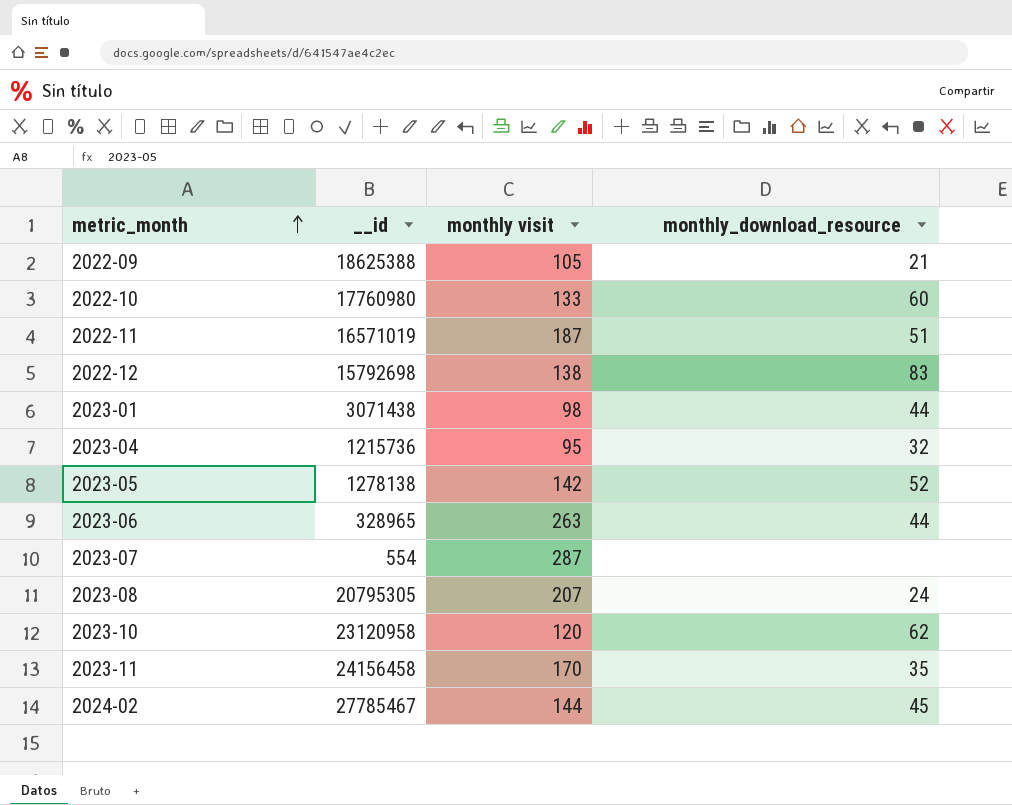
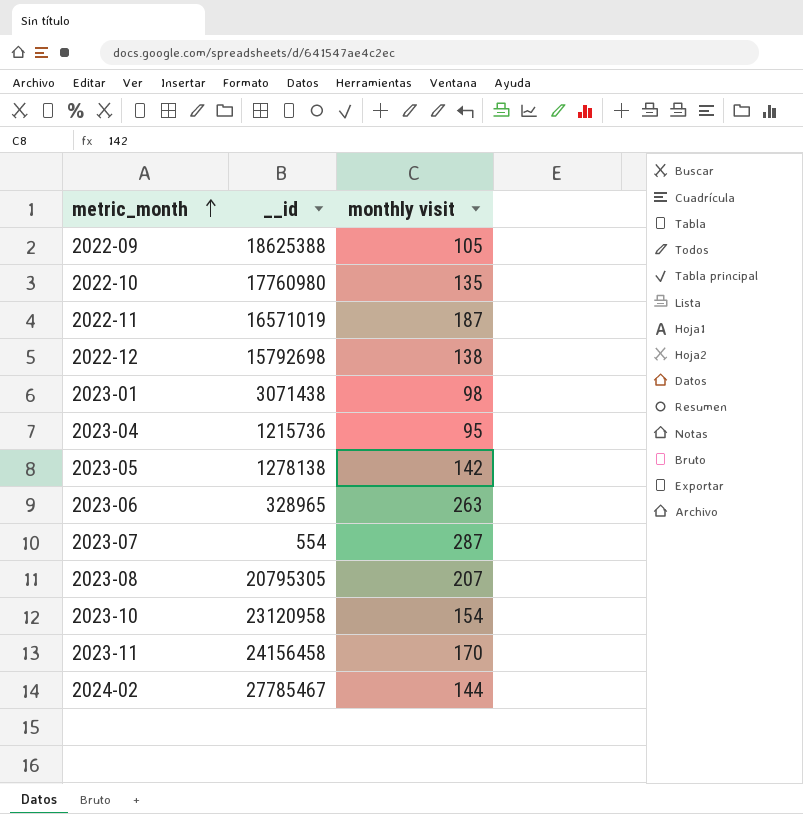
column monthly_download_resource | position: 4 -> none
2022-10 | monthly visit: 133 -> 135
2023-10 | monthly visit: 120 -> 154

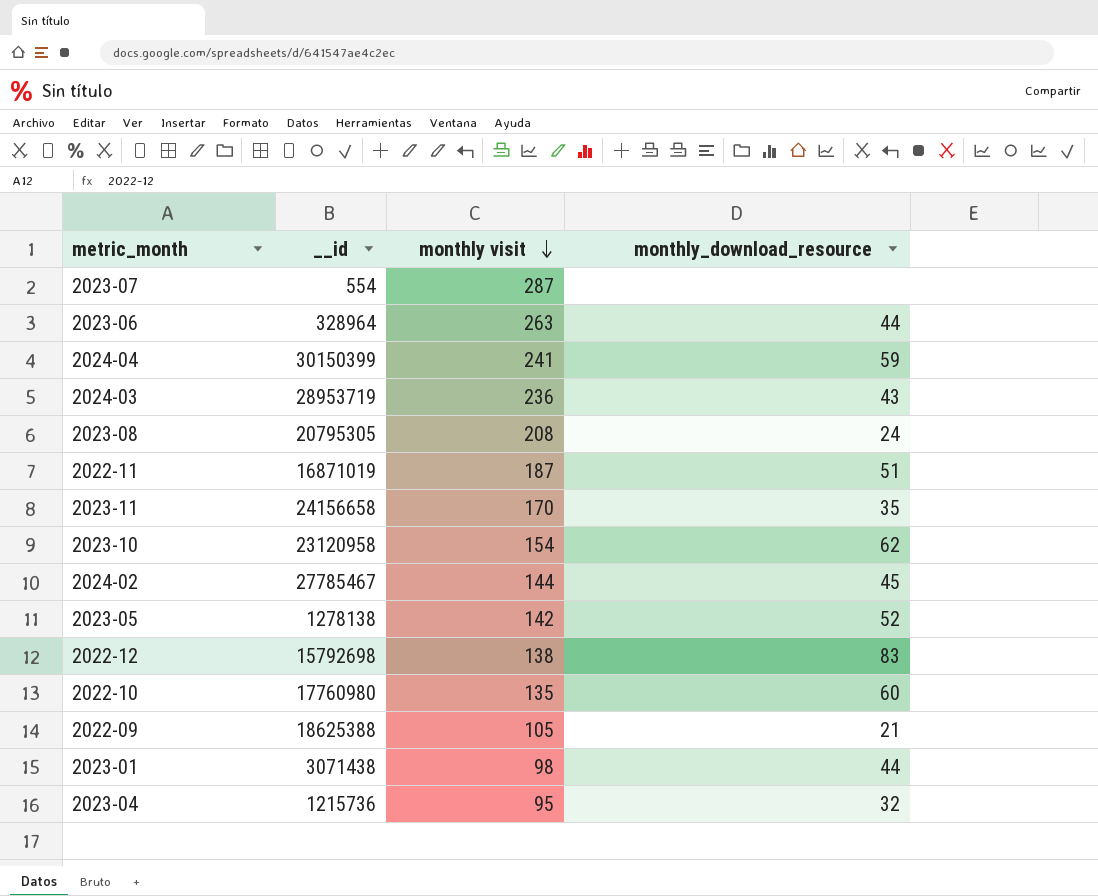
row order: metric_month ascending -> monthly visit descending
column monthly_download_resource | position: none -> 4
2023-06 | __id: 328965 -> 328964
row 2024-04: none -> 30150399 | 241 | 59
row 2024-03: none -> 28953719 | 236 | 43
2023-08 | monthly visit: 207 -> 208
2022-11 | __id: 16571019 -> 16871019
2023-11 | __id: 24156458 -> 24156658

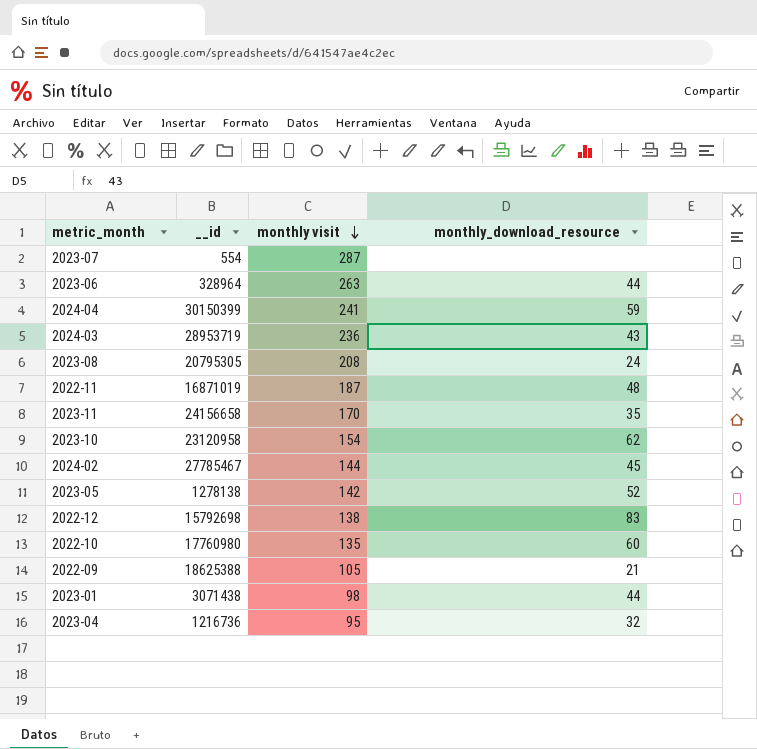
2022-11 | monthly_download_resource: 51 -> 48
2023-04 | __id: 1215736 -> 1216736

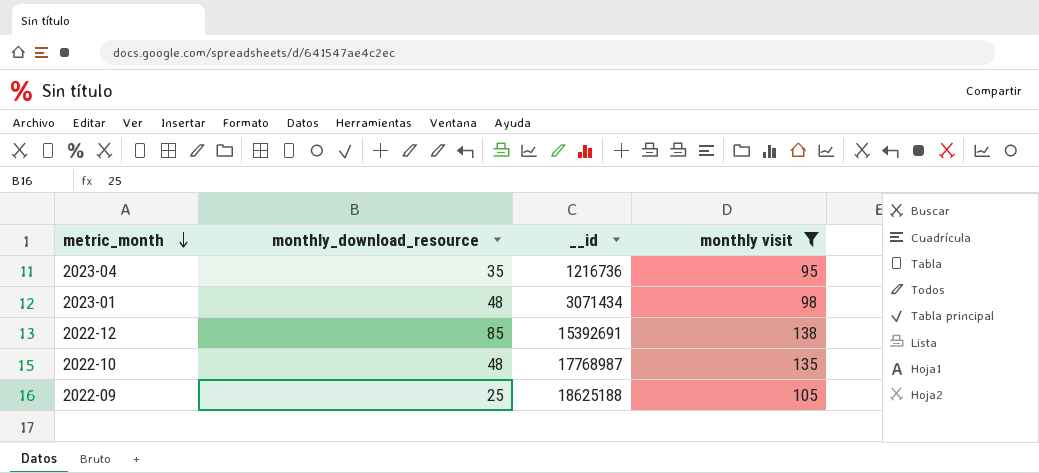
filter: none -> monthly visit <= 138
row order: monthly visit descending -> metric_month descending
column monthly_download_resource | position: 4 -> 2
2023-04 | monthly_download_resource: 32 -> 35
2023-01 | monthly_download_resource: 44 -> 48
2023-01 | __id: 3071438 -> 3071434
2022-12 | monthly_download_resource: 83 -> 85
2022-12 | __id: 15792698 -> 15392691
2022-10 | monthly_download_resource: 60 -> 48
2022-10 | __id: 17760980 -> 17768987
2022-09 | monthly_download_resource: 21 -> 25
2022-09 | __id: 18625388 -> 18625188

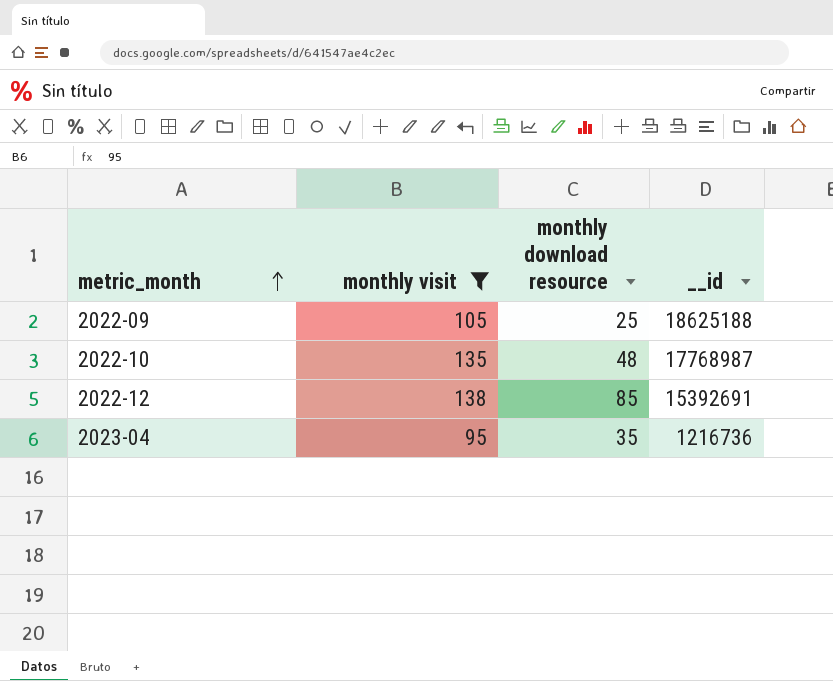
row order: metric_month descending -> metric_month ascending
column monthly visit | position: 4 -> 2
column name: monthly_download_resource -> monthly download resource
row 2023-01: 48 | 3071434 | 98 -> none

